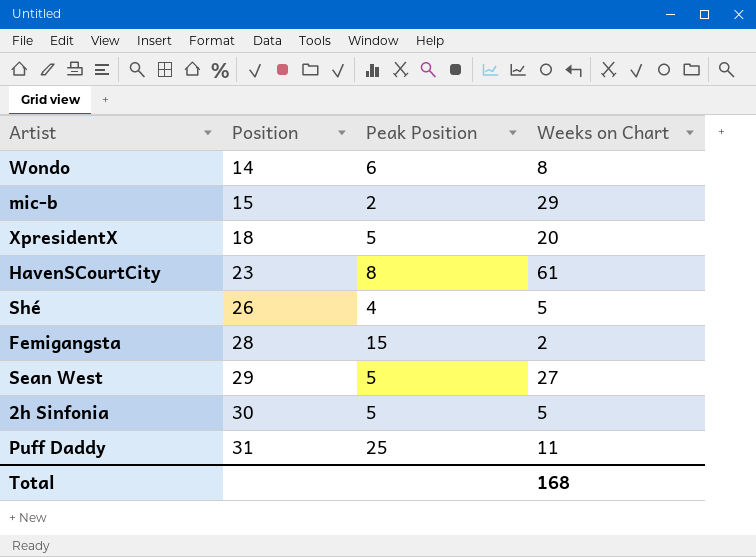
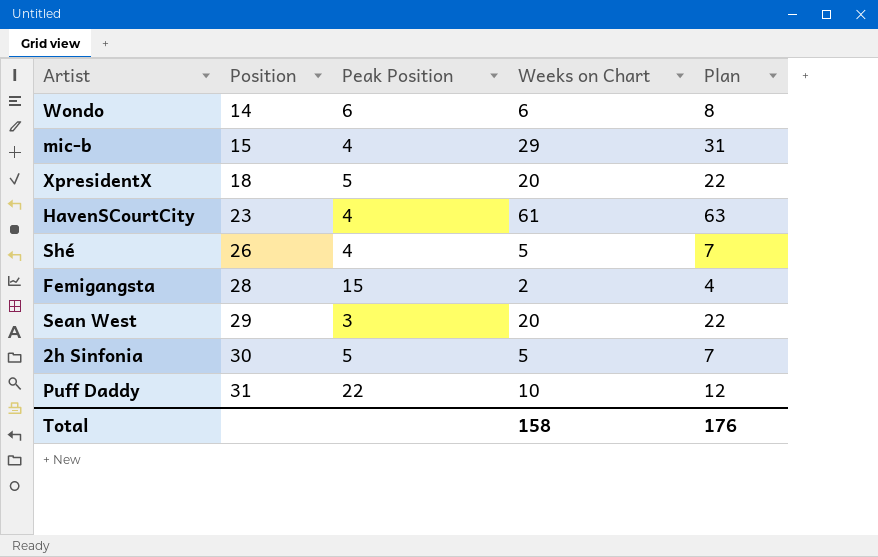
column Plan | formula: none -> [Weeks on Chart] + 2
Wondo | Weeks on Chart: 8 -> 6
mic-b | Peak Position: 2 -> 4
HavenSCourtCity | Peak Position: 8 -> 4
Sean West | Peak Position: 5 -> 3
Sean West | Weeks on Chart: 27 -> 20
Puff Daddy | Peak Position: 25 -> 22
Puff Daddy | Weeks on Chart: 11 -> 10
Total | Weeks on Chart: 168 -> 158

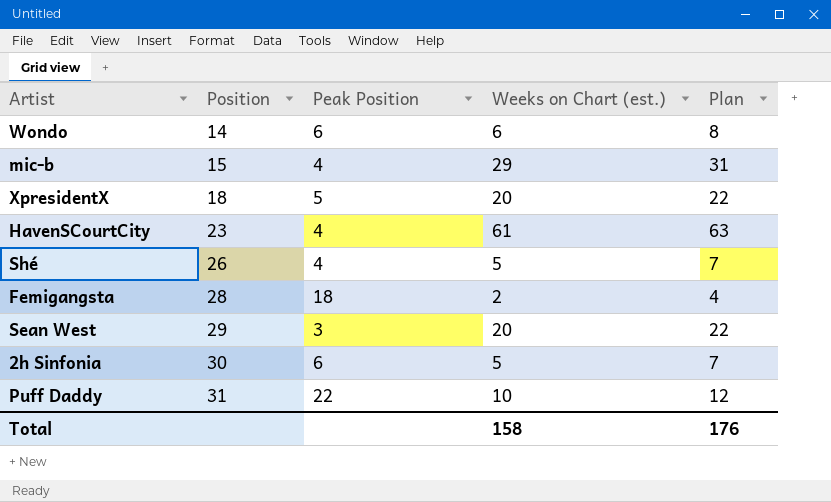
column name: Weeks on Chart -> Weeks on Chart (est.)
Femigangsta | Peak Position: 15 -> 18
2h Sinfonia | Peak Position: 5 -> 6

